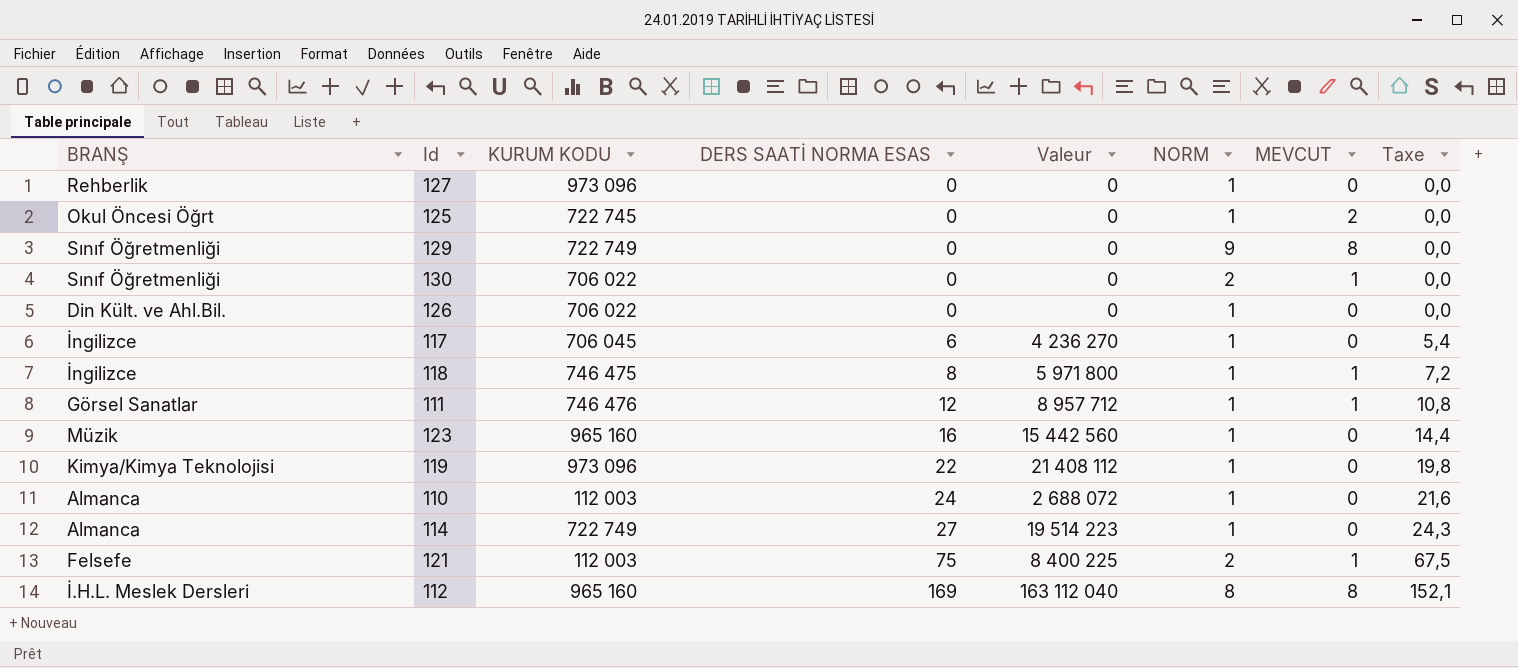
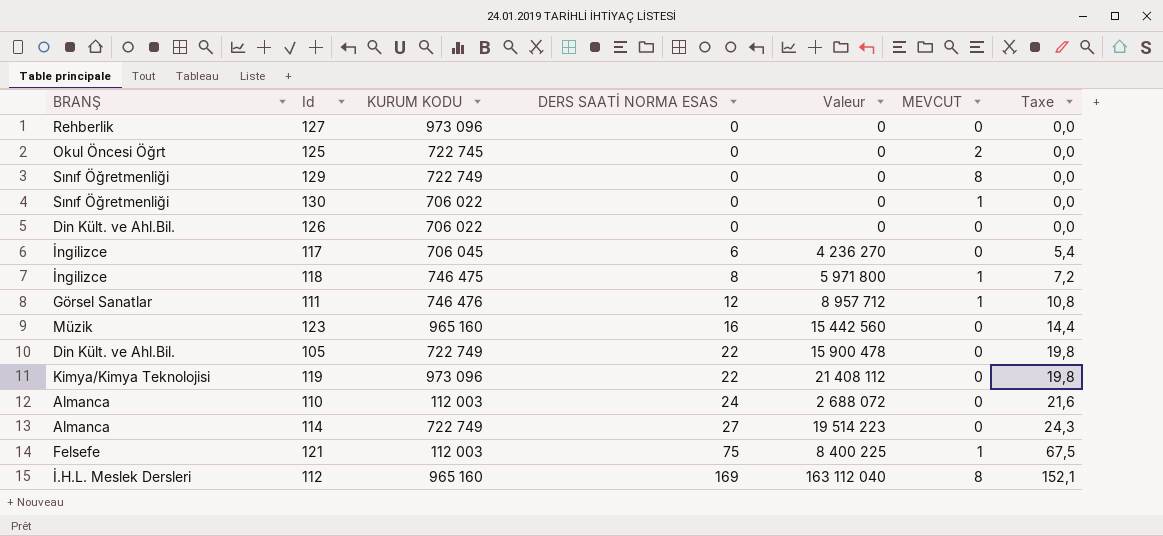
column NORM | position: 6 -> none
row 105: none -> Din Kült. ve Ahl.Bil. | 722 749 | 22 | 15 900 478 | 0 | 19,8

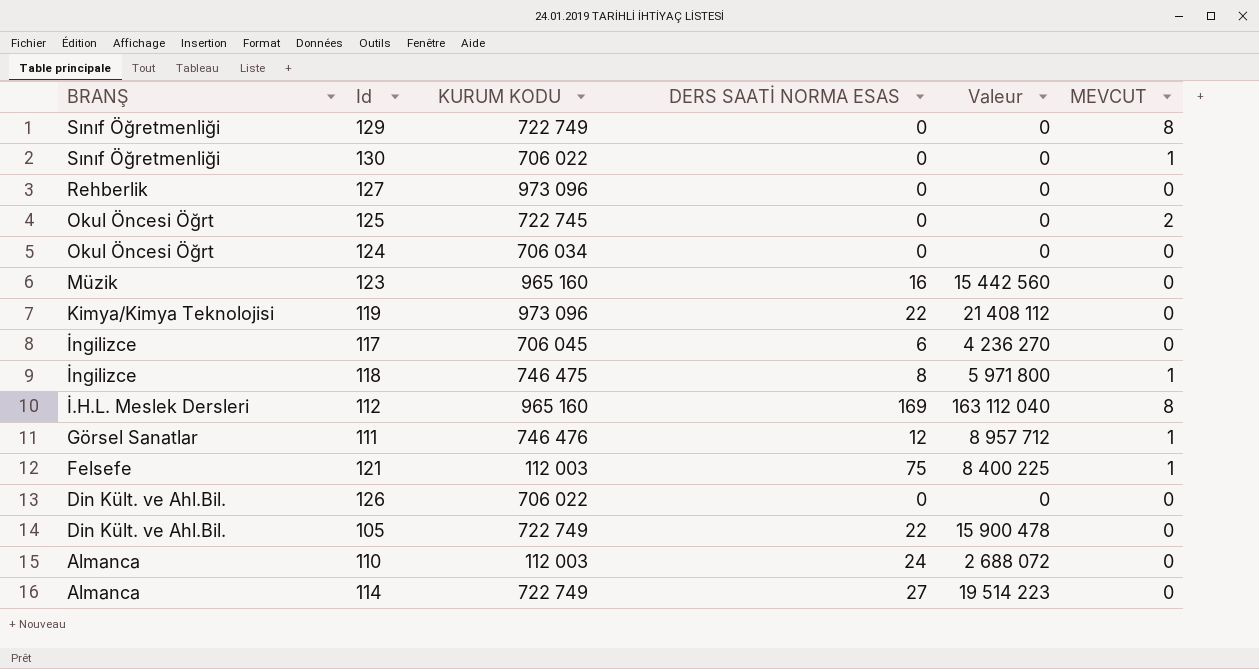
row order: DERS SAATİ NORMA ESAS ascending -> BRANŞ descending
column Taxe | formula: [DERS SAATİ NORMA ESAS] * 0,9 -> none
row 124: none -> Okul Öncesi Öğrt | 706 034 | 0 | 0 | 0

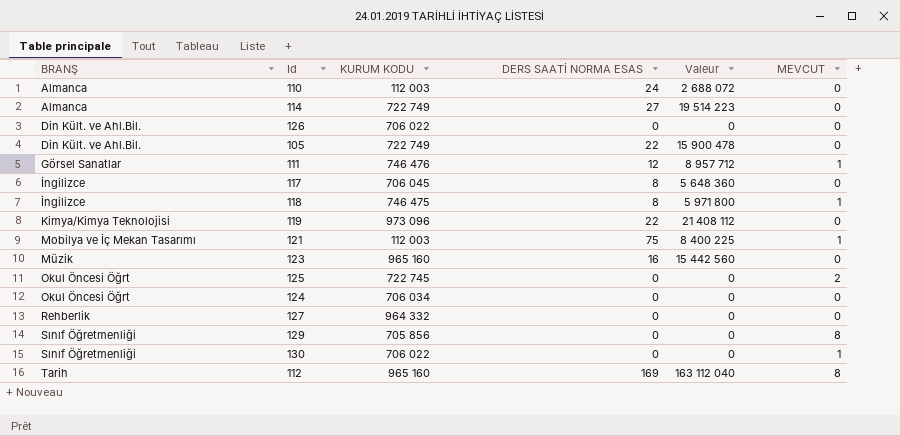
row order: BRANŞ descending -> BRANŞ ascending
117 | DERS SAATİ NORMA ESAS: 6 -> 8
117 | Valeur: 4 236 270 -> 5 648 360
121 | BRANŞ: Felsefe -> Mobilya ve İç Mekan Tasarımı
127 | KURUM KODU: 973 096 -> 964 332
129 | KURUM KODU: 722 749 -> 705 856
112 | BRANŞ: İ.H.L. Meslek Dersleri -> Tarih

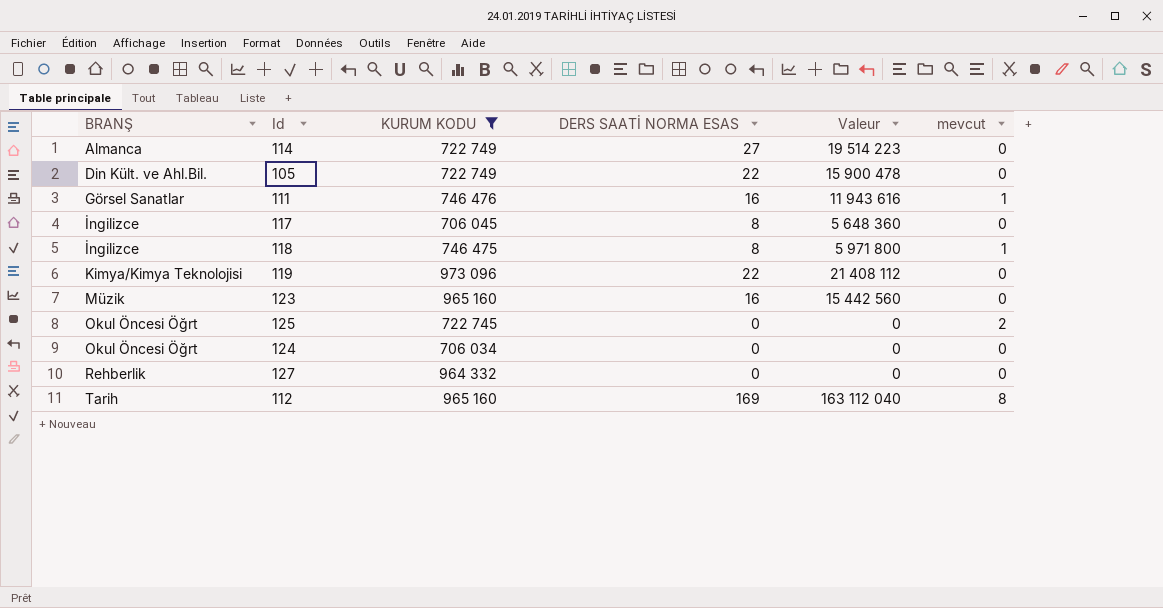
filter: none -> KURUM KODU >= 706 034
column name: MEVCUT -> mevcut
111 | DERS SAATİ NORMA ESAS: 12 -> 16
111 | Valeur: 8 957 712 -> 11 943 616

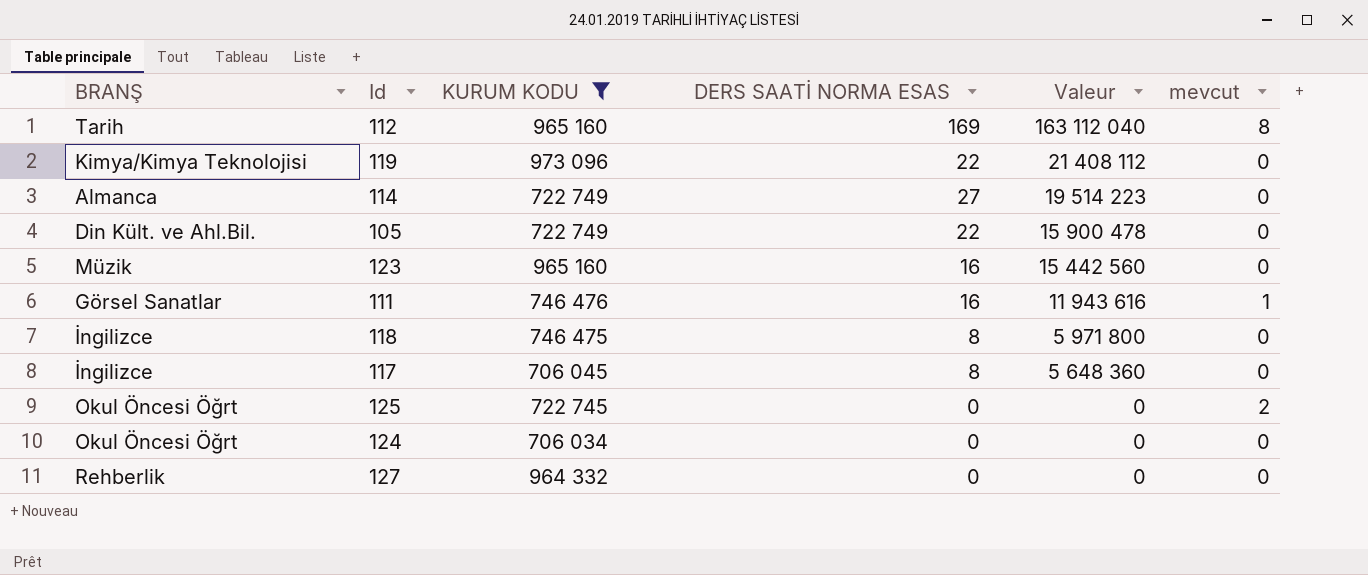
row order: BRANŞ ascending -> Valeur descending
118 | mevcut: 1 -> 0

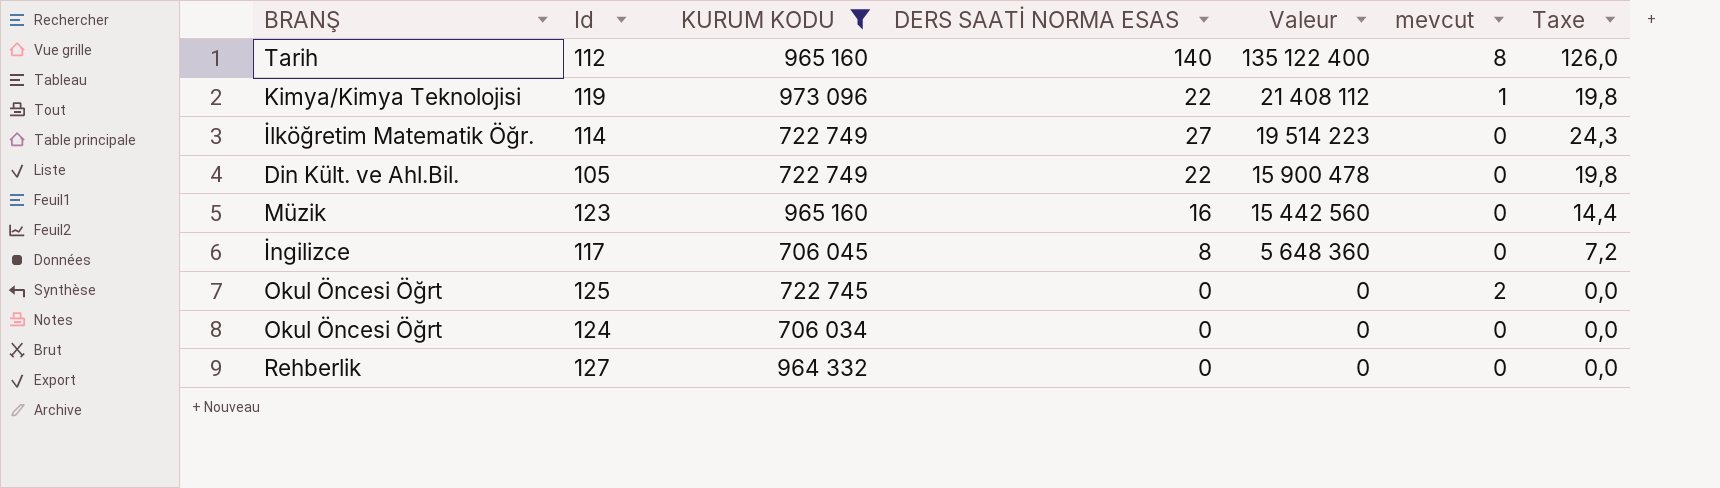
column Taxe | formula: none -> [DERS SAATİ NORMA ESAS] * 0,9
row 111: Görsel Sanatlar | 746 476 | 16 | 11 943 616 | 1 -> none
row 118: İngilizce | 746 475 | 8 | 5 971 800 | 0 -> none
112 | DERS SAATİ NORMA ESAS: 169 -> 140
112 | Valeur: 163 112 040 -> 135 122 400
119 | mevcut: 0 -> 1
114 | BRANŞ: Almanca -> İlköğretim Matematik Öğr.

